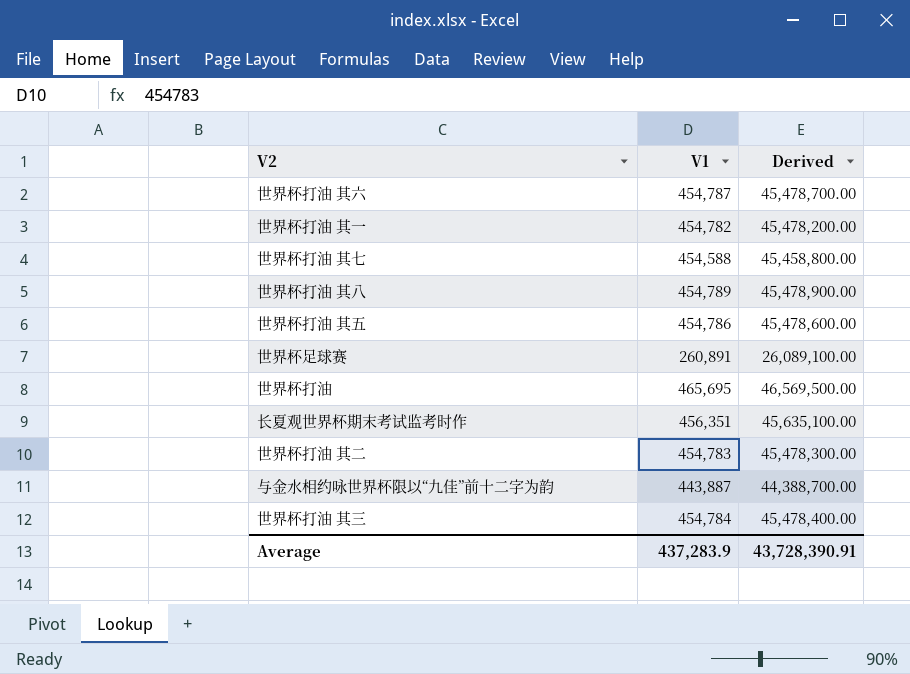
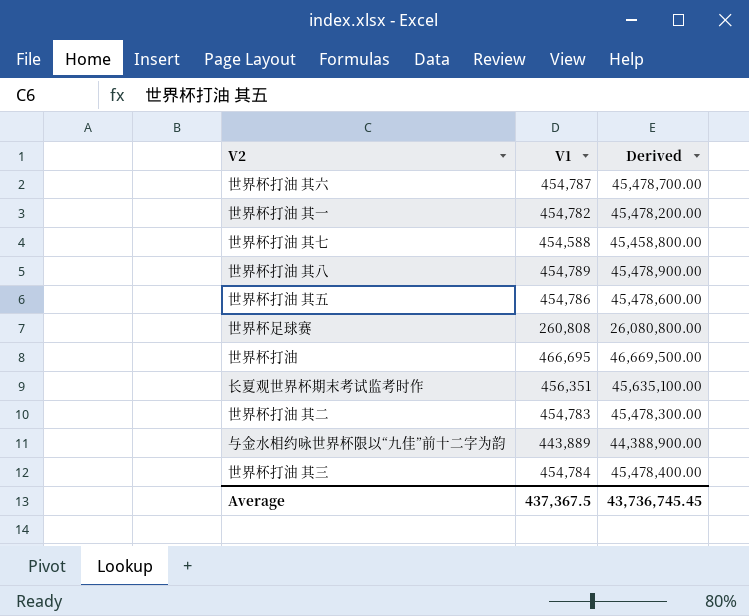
世界杯足球赛 | V1: 260,891 -> 260,808
世界杯足球赛 | Derived: 26,089,100.00 -> 26,080,800.00
世界杯打油 | V1: 465,695 -> 466,695
世界杯打油 | Derived: 46,569,500.00 -> 46,669,500.00
与金水相约咏世界杯限以“九佳”前十二字为韵 | V1: 443,887 -> 443,889
与金水相约咏世界杯限以“九佳”前十二字为韵 | Derived: 44,388,700.00 -> 44,388,900.00
Average | V1: 437,283.9 -> 437,367.5
Average | Derived: 43,728,390.91 -> 43,736,745.45

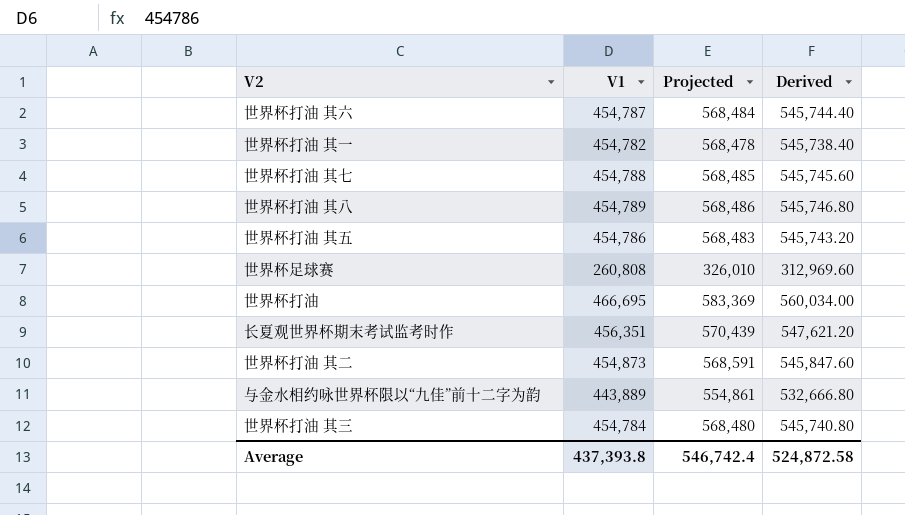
column Projected | formula: none -> [V1] * 1.25
column Derived | formula: [V1] * 100 -> [V1] * 1.2
世界杯打油 其七 | V1: 454,588 -> 454,788
世界杯打油 其二 | V1: 454,783 -> 454,873
Average | V1: 437,367.5 -> 437,393.8
Average | Derived: 43,736,745.45 -> 524,872.58

